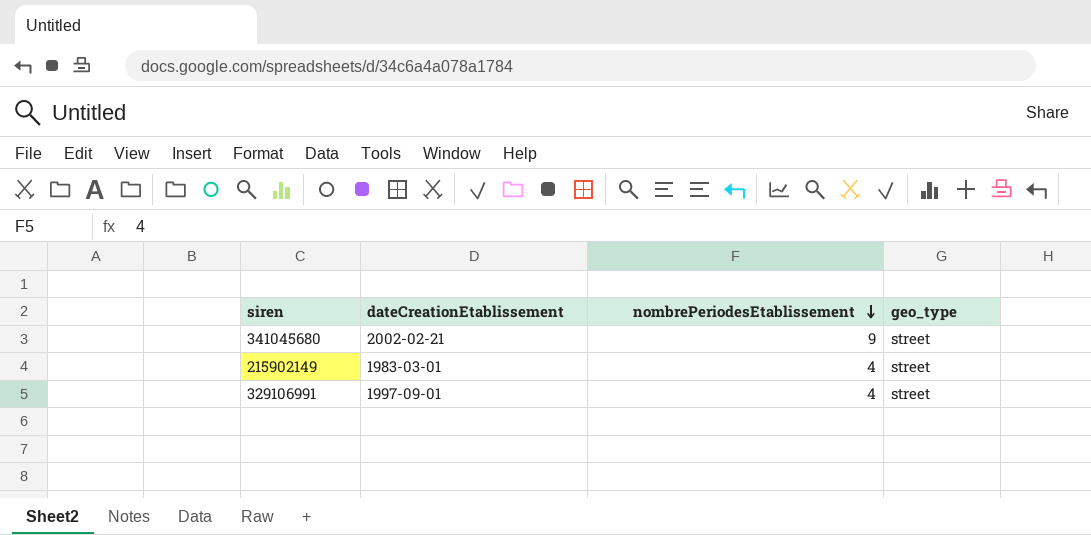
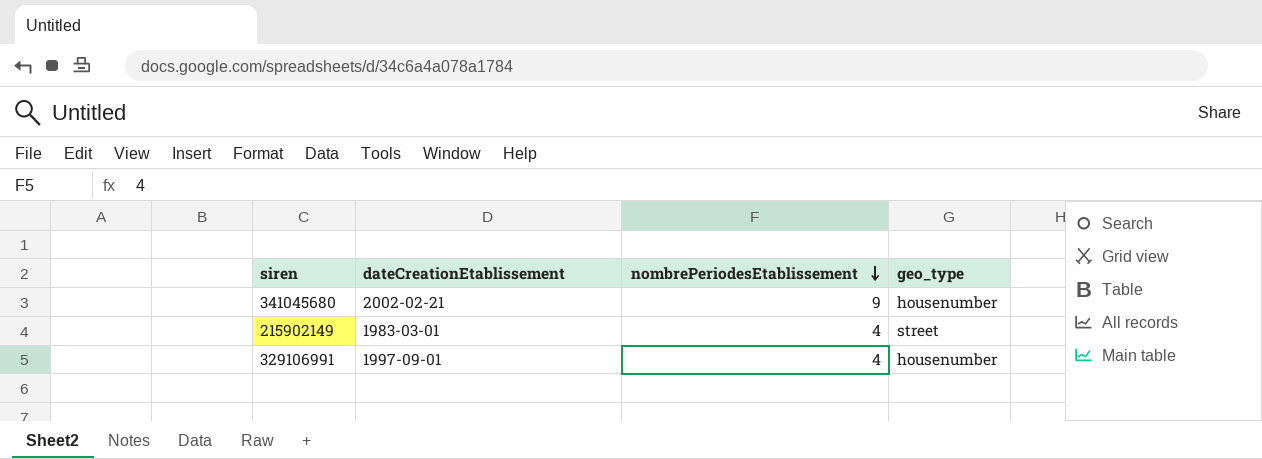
341045680 | geo_type: street -> housenumber
329106991 | geo_type: street -> housenumber

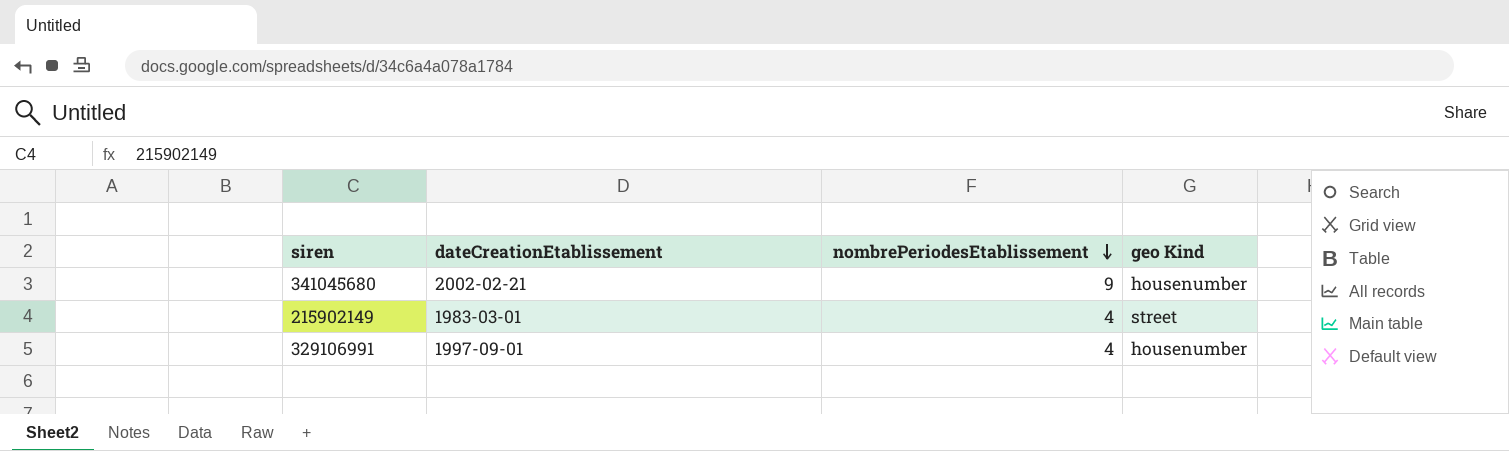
column name: geo_type -> geo Kind

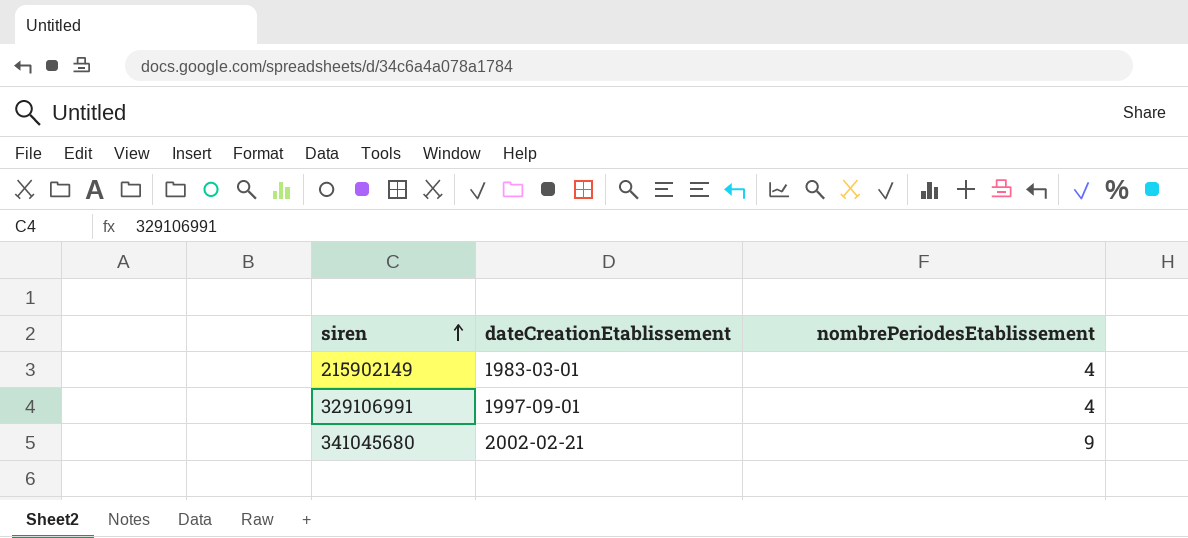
row order: nombrePeriodesEtablissement descending -> siren ascending
column geo Kind | position: 4 -> none

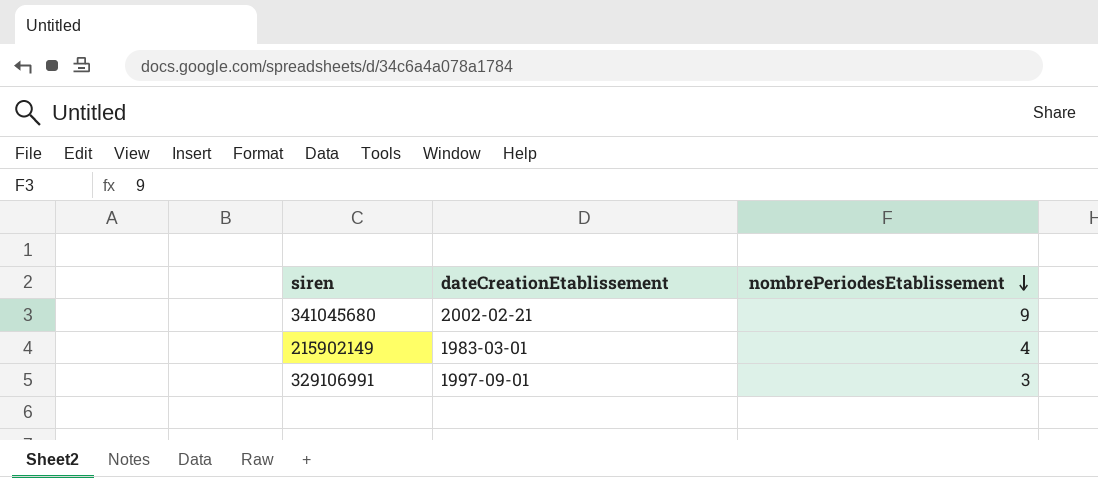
row order: siren ascending -> nombrePeriodesEtablissement descending
329106991 | nombrePeriodesEtablissement: 4 -> 3

